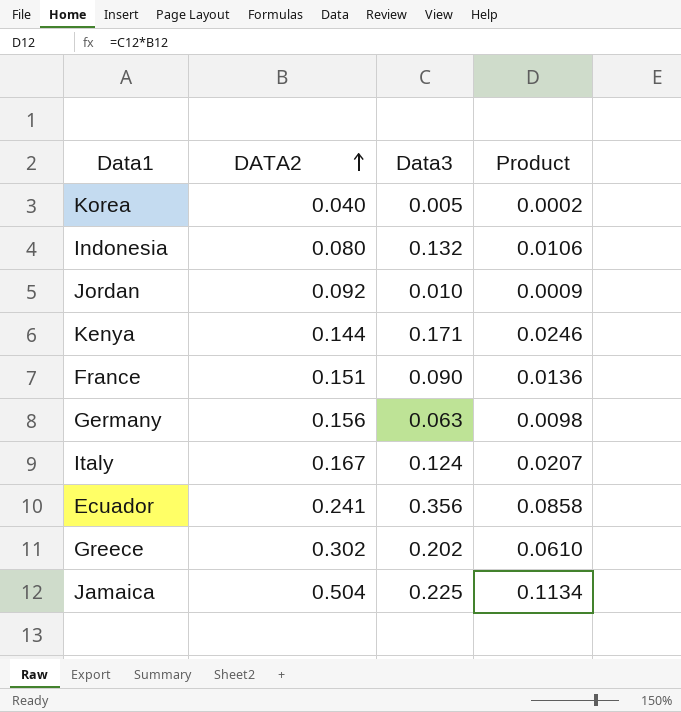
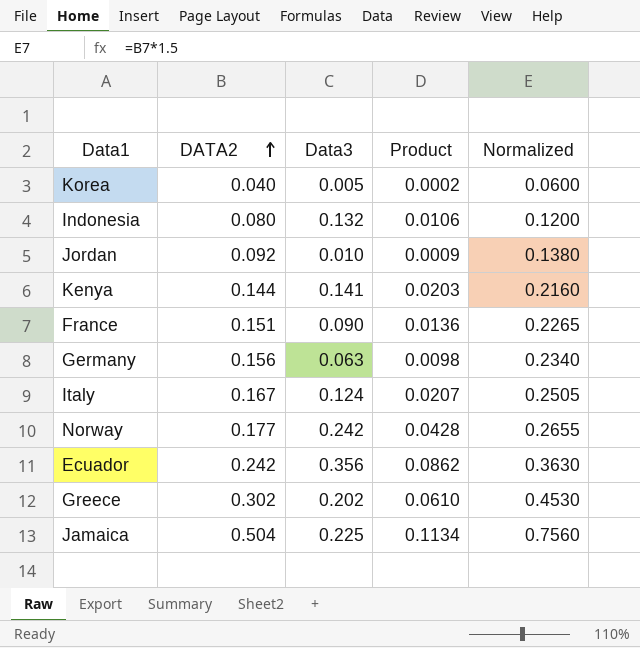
column Normalized | formula: none -> [DATA2] * 1.5
Kenya | Data3: 0.171 -> 0.141
Kenya | Product: 0.0246 -> 0.0203
row Norway: none -> 0.177 | 0.242 | 0.0428 | 0.2655
Ecuador | DATA2: 0.241 -> 0.242
Ecuador | Product: 0.0858 -> 0.0862

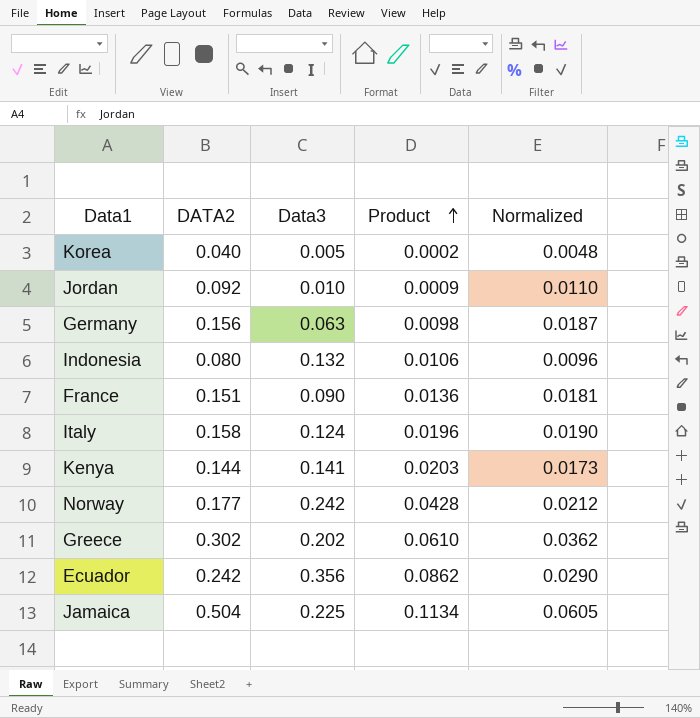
row order: DATA2 ascending -> Product ascending
column Normalized | formula: [DATA2] * 1.5 -> [DATA2] * 0.12
Italy | DATA2: 0.167 -> 0.158
Italy | Product: 0.0207 -> 0.0196

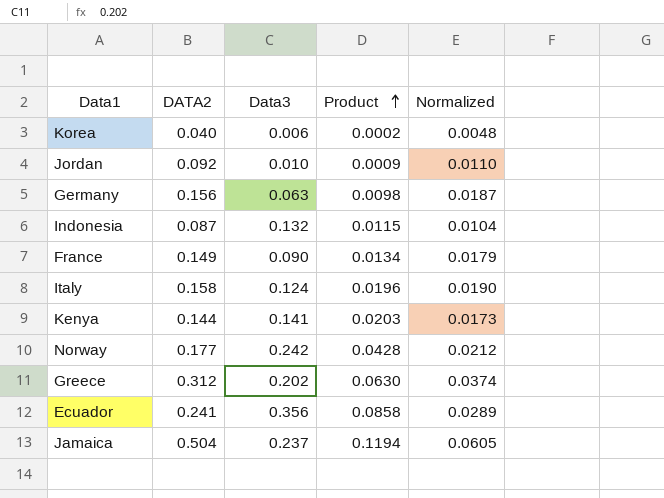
Korea | Data3: 0.005 -> 0.006
Indonesia | DATA2: 0.080 -> 0.087
Indonesia | Product: 0.0106 -> 0.0115
Indonesia | Normalized: 0.0096 -> 0.0104
France | DATA2: 0.151 -> 0.149
France | Product: 0.0136 -> 0.0134
France | Normalized: 0.0181 -> 0.0179
Greece | DATA2: 0.302 -> 0.312
Greece | Product: 0.0610 -> 0.0630
Greece | Normalized: 0.0362 -> 0.0374
Ecuador | DATA2: 0.242 -> 0.241
Ecuador | Product: 0.0862 -> 0.0858
Ecuador | Normalized: 0.0290 -> 0.0289
Jamaica | Data3: 0.225 -> 0.237
Jamaica | Product: 0.1134 -> 0.1194

